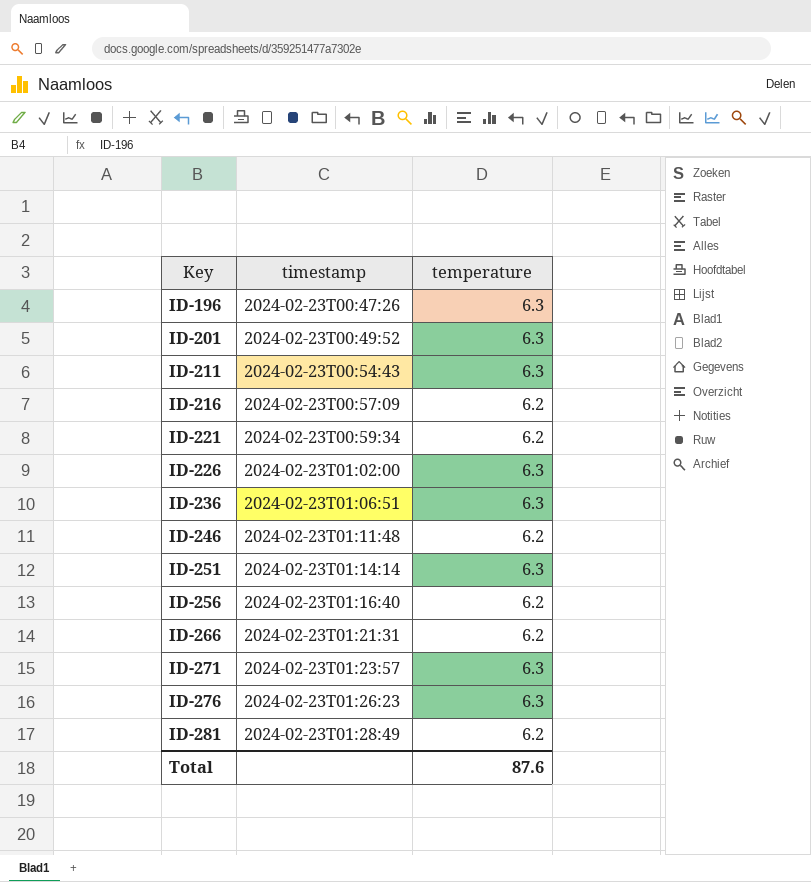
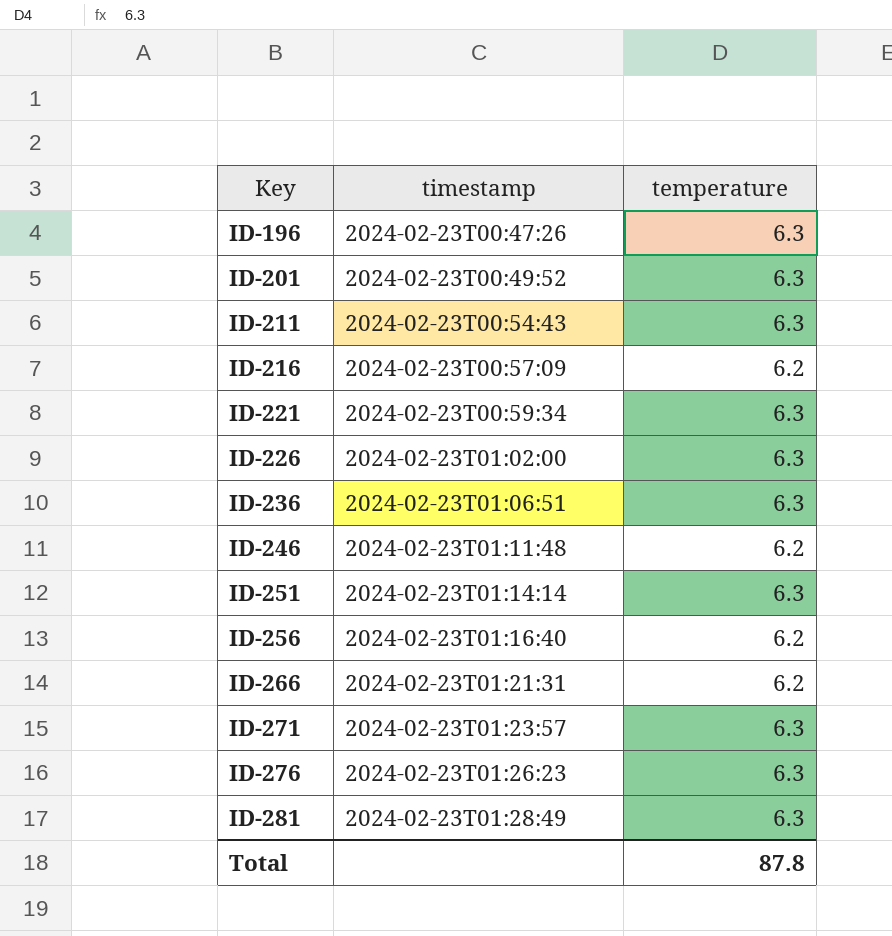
ID-221 | temperature: 6.2 -> 6.3
ID-281 | temperature: 6.2 -> 6.3
Total | temperature: 87.6 -> 87.8

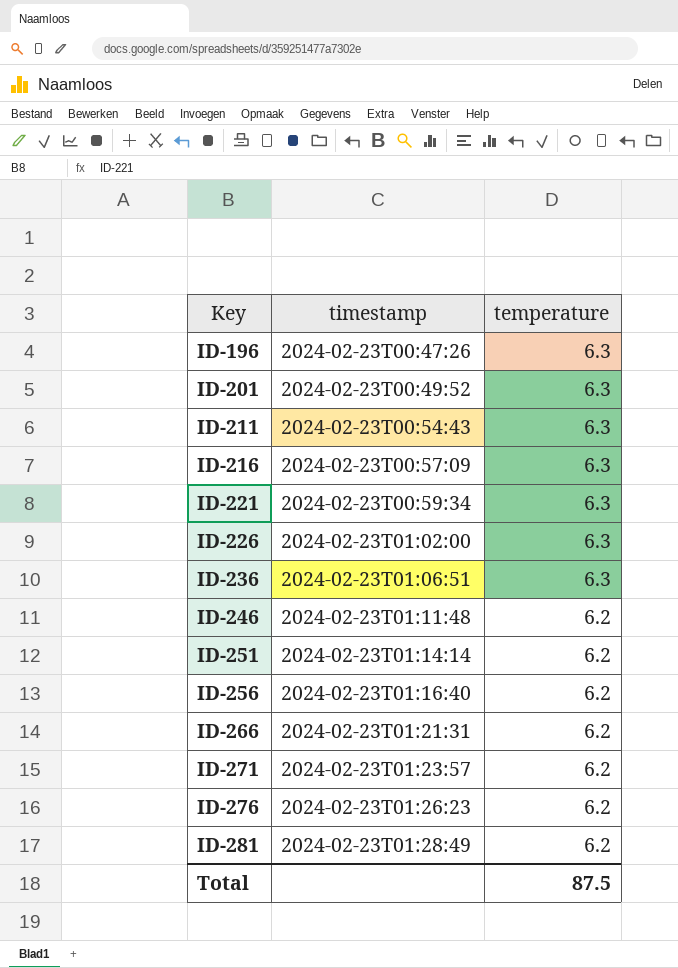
ID-216 | temperature: 6.2 -> 6.3
ID-251 | temperature: 6.3 -> 6.2
ID-271 | temperature: 6.3 -> 6.2
ID-276 | temperature: 6.3 -> 6.2
ID-281 | temperature: 6.3 -> 6.2
Total | temperature: 87.8 -> 87.5

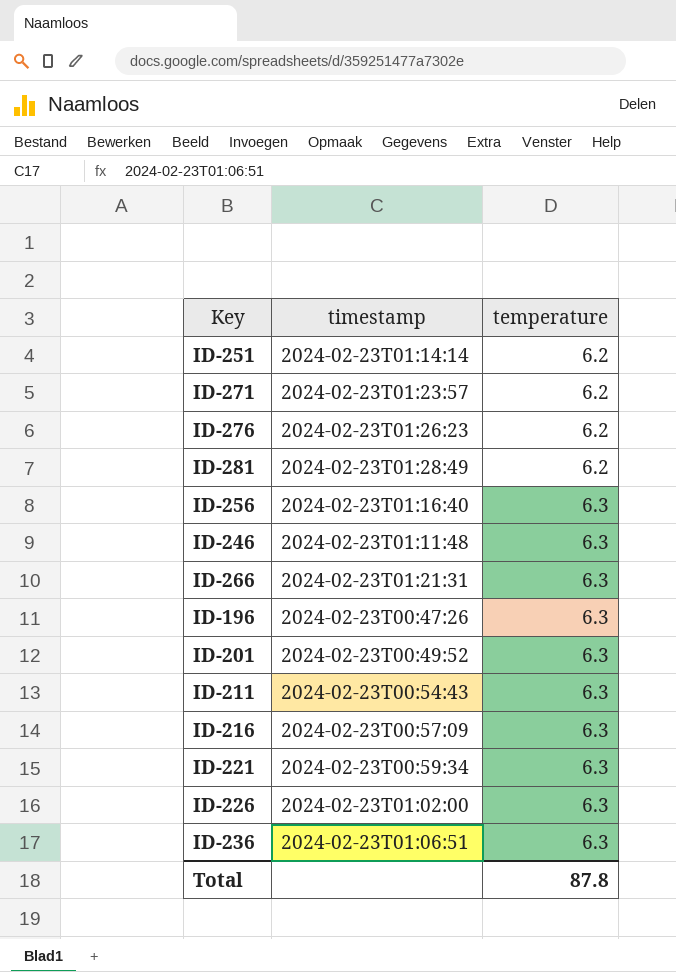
row order: Key ascending -> temperature ascending
ID-256 | temperature: 6.2 -> 6.3
ID-246 | temperature: 6.2 -> 6.3
ID-266 | temperature: 6.2 -> 6.3
Total | temperature: 87.5 -> 87.8

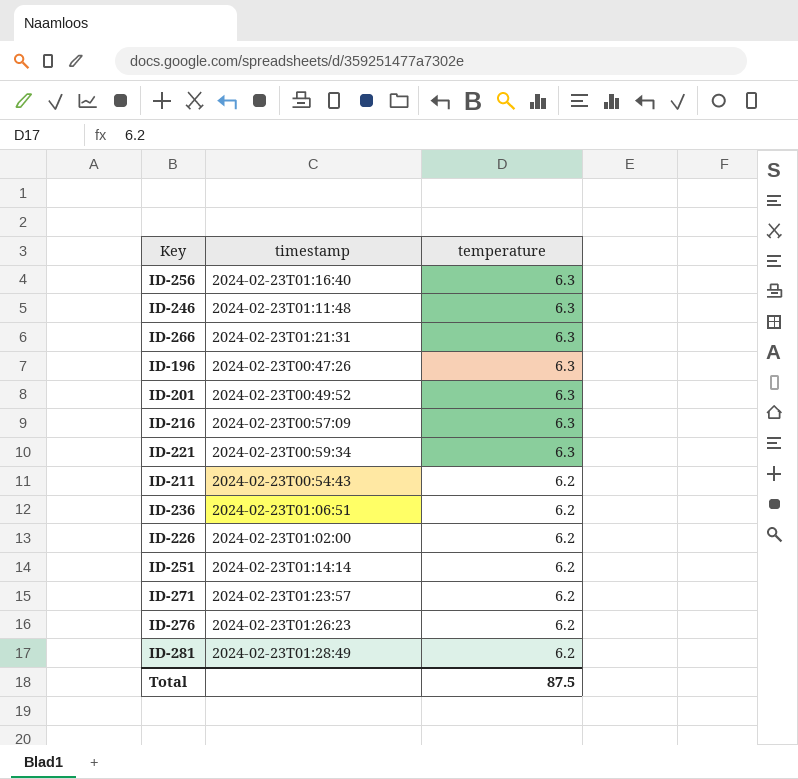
row order: temperature ascending -> temperature descending
ID-211 | temperature: 6.3 -> 6.2
ID-236 | temperature: 6.3 -> 6.2
ID-226 | temperature: 6.3 -> 6.2
Total | temperature: 87.8 -> 87.5

